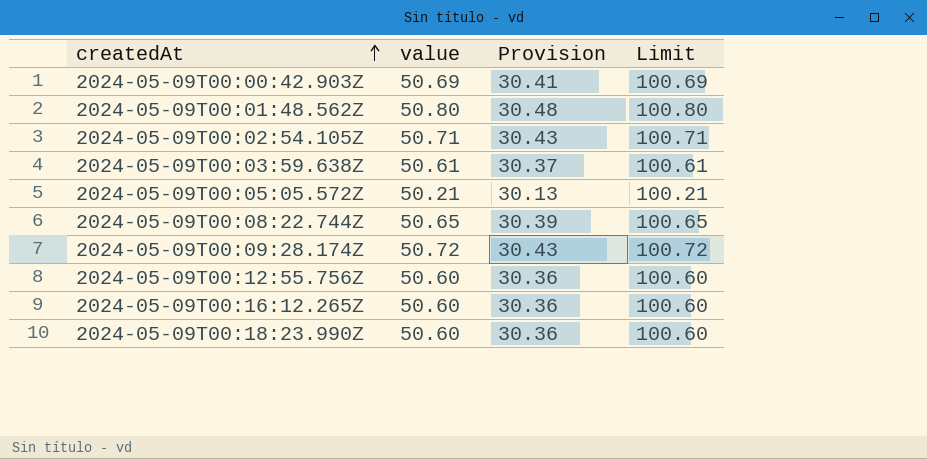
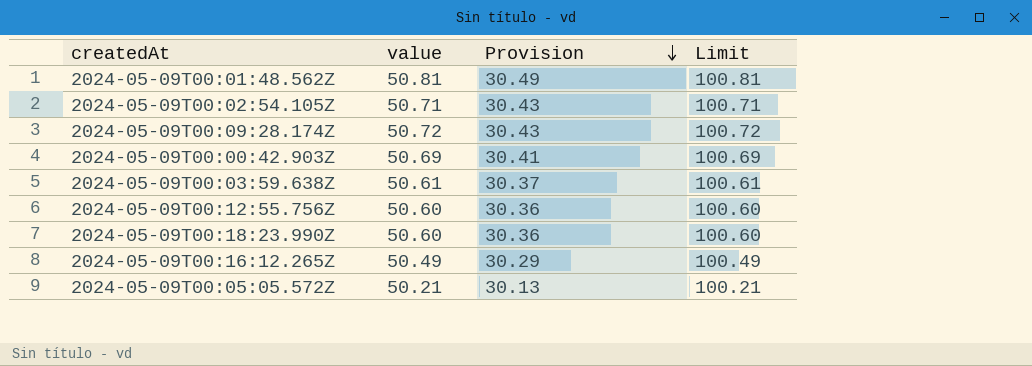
row order: createdAt ascending -> Provision descending
row 2024-05-09T00:08:22.744Z: 50.65 | 30.39 | 100.65 -> none
2024-05-09T00:01:48.562Z | value: 50.80 -> 50.81
2024-05-09T00:01:48.562Z | Provision: 30.48 -> 30.49
2024-05-09T00:01:48.562Z | Limit: 100.80 -> 100.81
2024-05-09T00:16:12.265Z | value: 50.60 -> 50.49
2024-05-09T00:16:12.265Z | Provision: 30.36 -> 30.29
2024-05-09T00:16:12.265Z | Limit: 100.60 -> 100.49

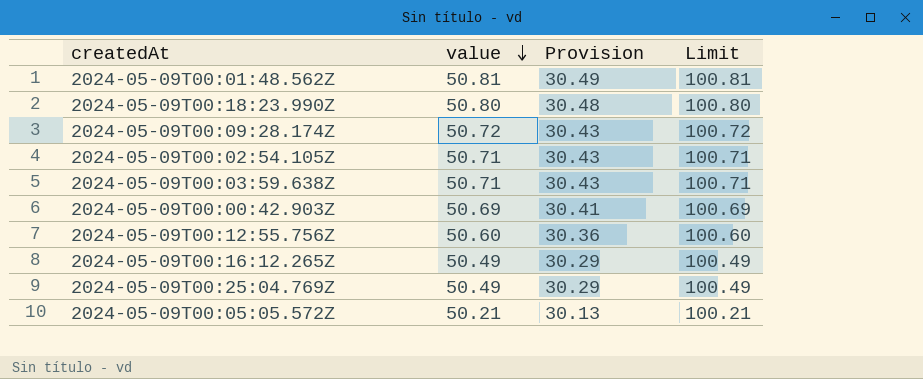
row order: Provision descending -> value descending
2024-05-09T00:18:23.990Z | value: 50.60 -> 50.80
2024-05-09T00:18:23.990Z | Provision: 30.36 -> 30.48
2024-05-09T00:18:23.990Z | Limit: 100.60 -> 100.80
2024-05-09T00:03:59.638Z | value: 50.61 -> 50.71
2024-05-09T00:03:59.638Z | Provision: 30.37 -> 30.43
2024-05-09T00:03:59.638Z | Limit: 100.61 -> 100.71
row 2024-05-09T00:25:04.769Z: none -> 50.49 | 30.29 | 100.49

